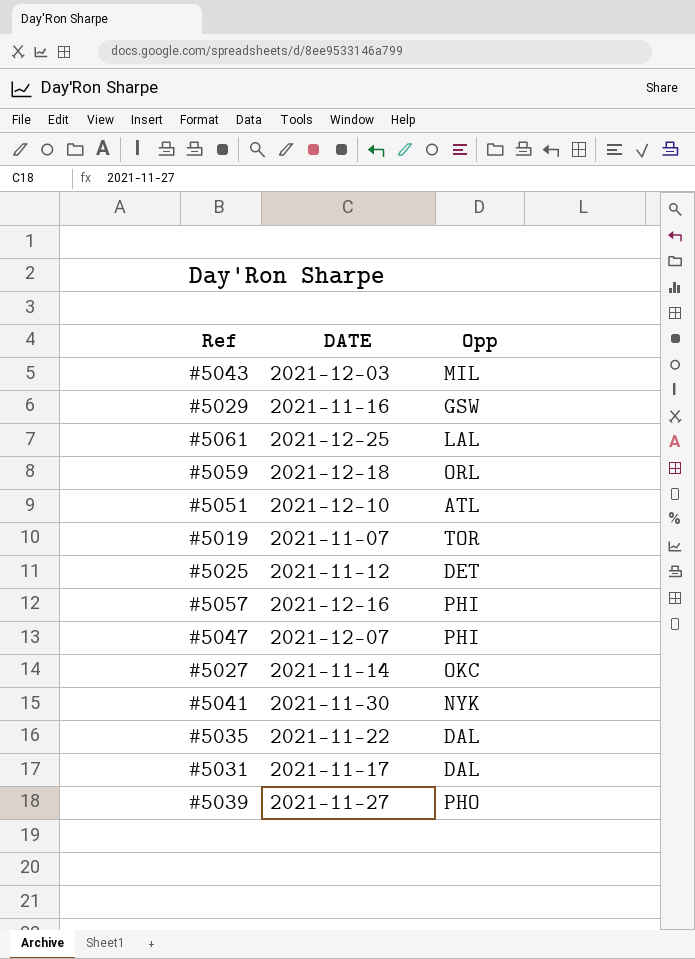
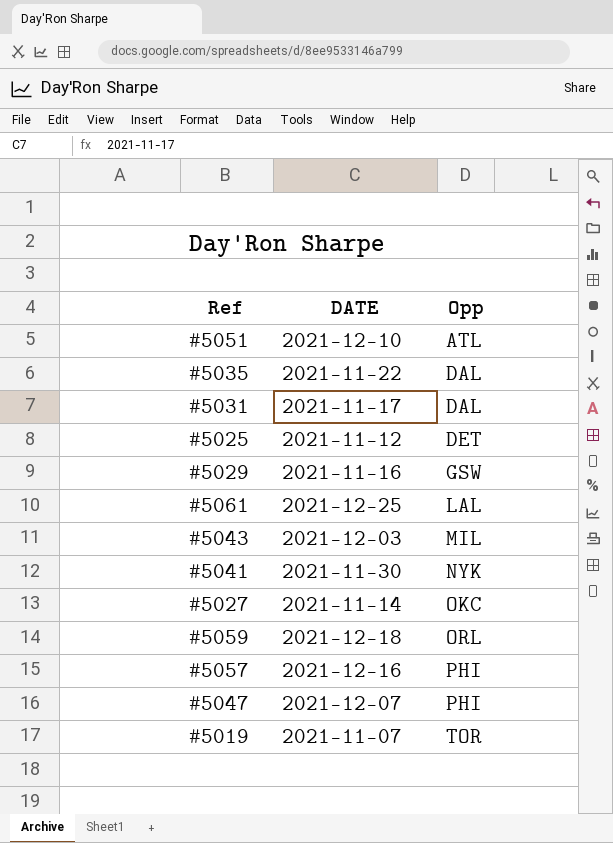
row order: none -> Opp ascending
row #5039: 2021-11-27 | PHO -> none

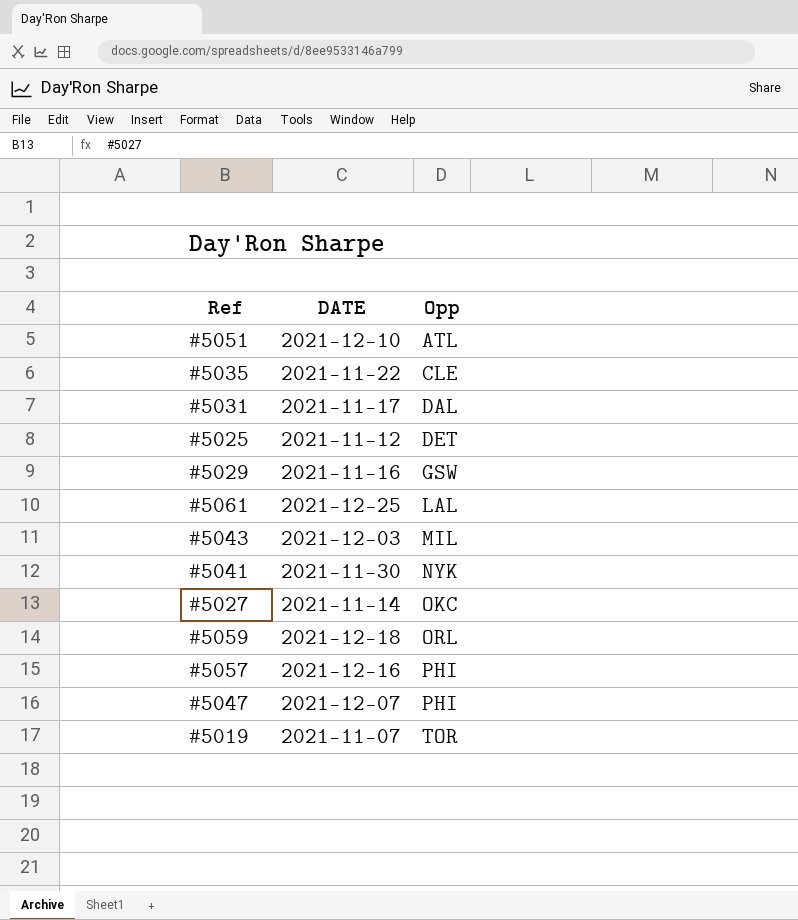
#5035 | Opp: DAL -> CLE

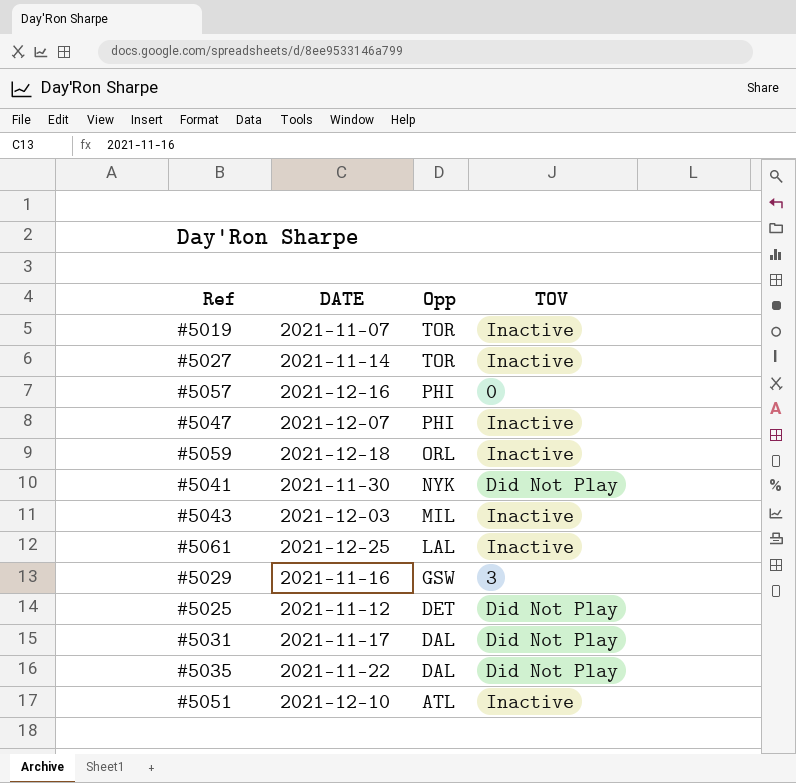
row order: Opp ascending -> Opp descending
column TOV | position: none -> 4
#5027 | Opp: OKC -> TOR
#5035 | Opp: CLE -> DAL

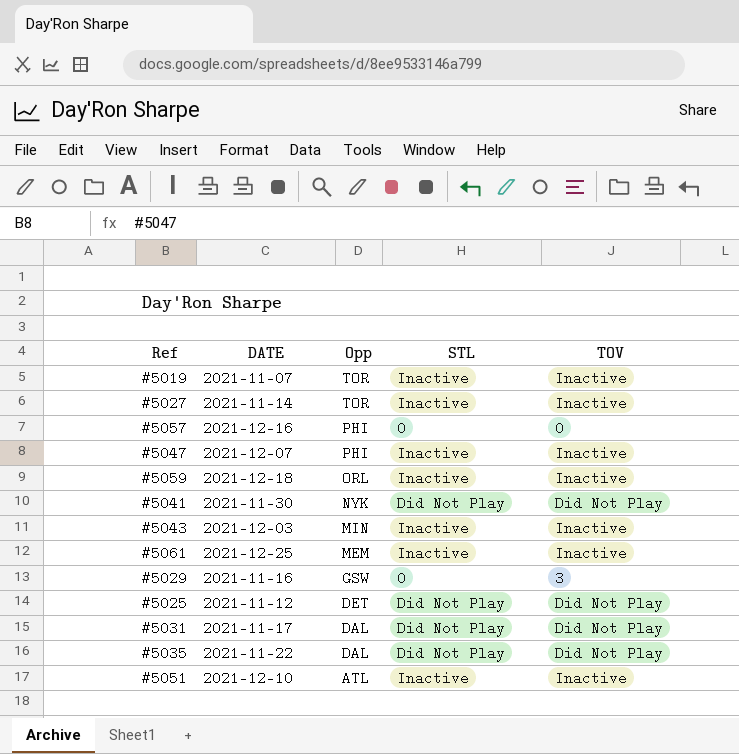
column STL | position: none -> 4
#5043 | Opp: MIL -> MIN
#5061 | Opp: LAL -> MEM

